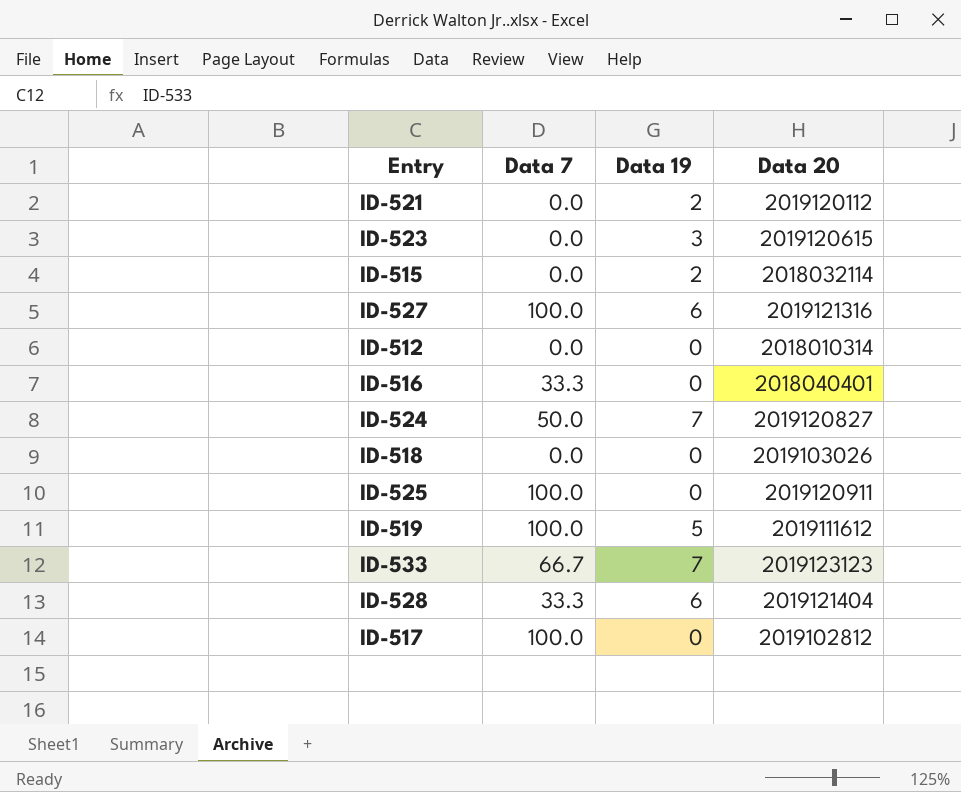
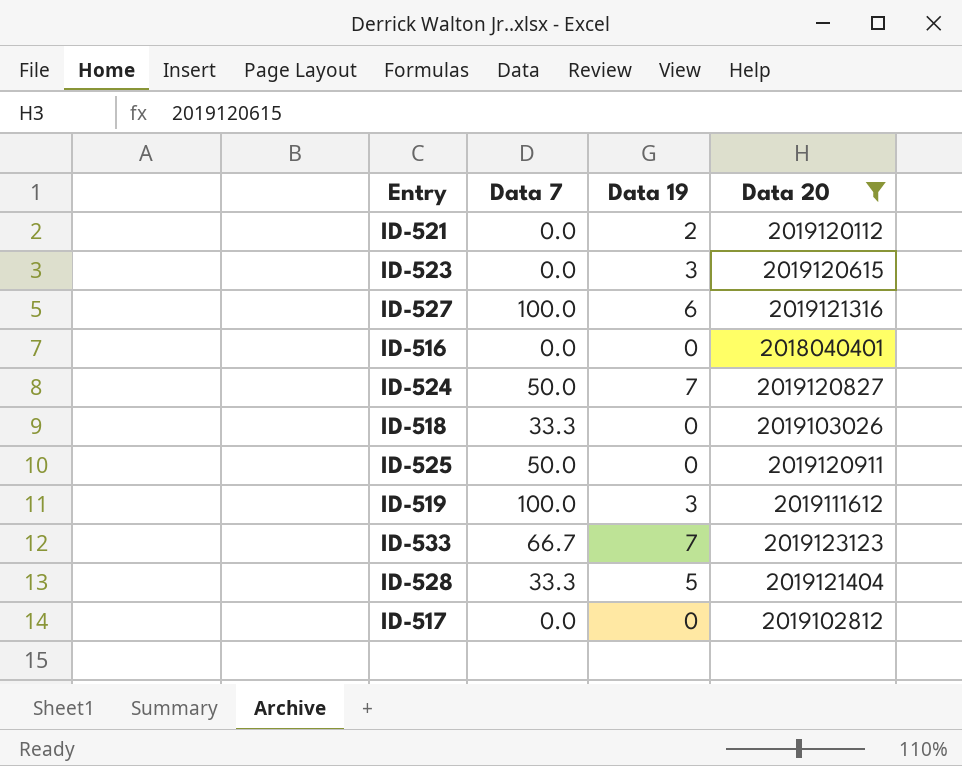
filter: none -> Data 20 >= 2018040401
ID-516 | Data 7: 33.3 -> 0.0
ID-518 | Data 7: 0.0 -> 33.3
ID-525 | Data 7: 100.0 -> 50.0
ID-519 | Data 19: 5 -> 3
ID-528 | Data 19: 6 -> 5
ID-517 | Data 7: 100.0 -> 0.0

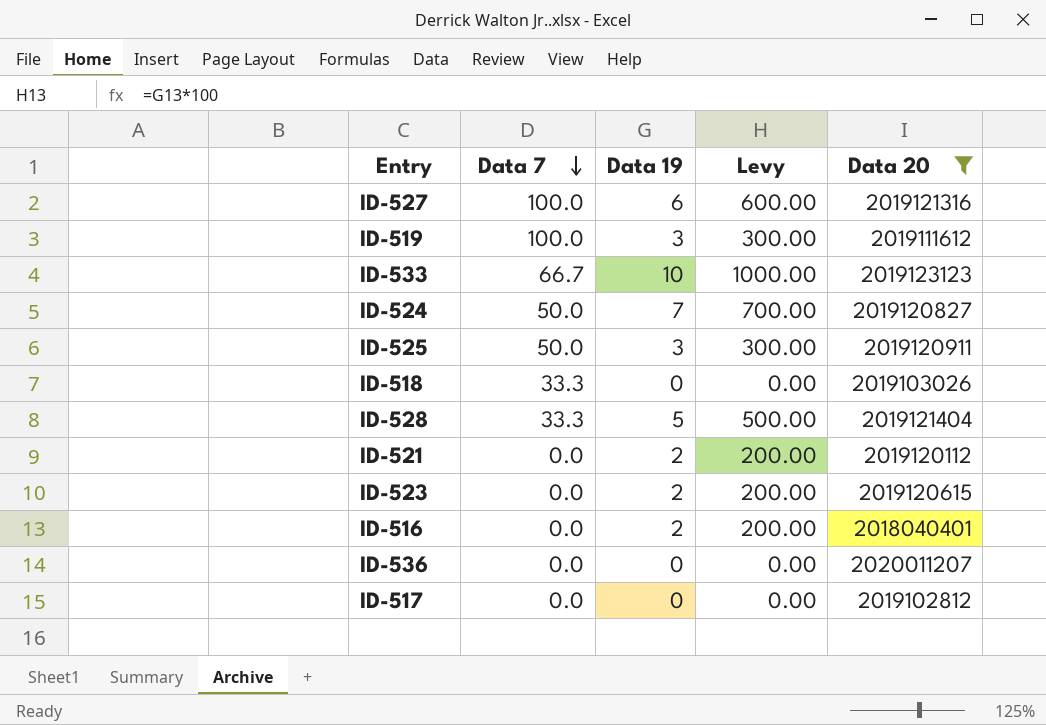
row order: none -> Data 7 descending
column Levy | formula: none -> [Data 19] * 100
ID-533 | Data 19: 7 -> 10
ID-525 | Data 19: 0 -> 3
ID-523 | Data 19: 3 -> 2
ID-516 | Data 19: 0 -> 2
row ID-536: none -> 0.0 | 0 | 0.00 | 2020011207

